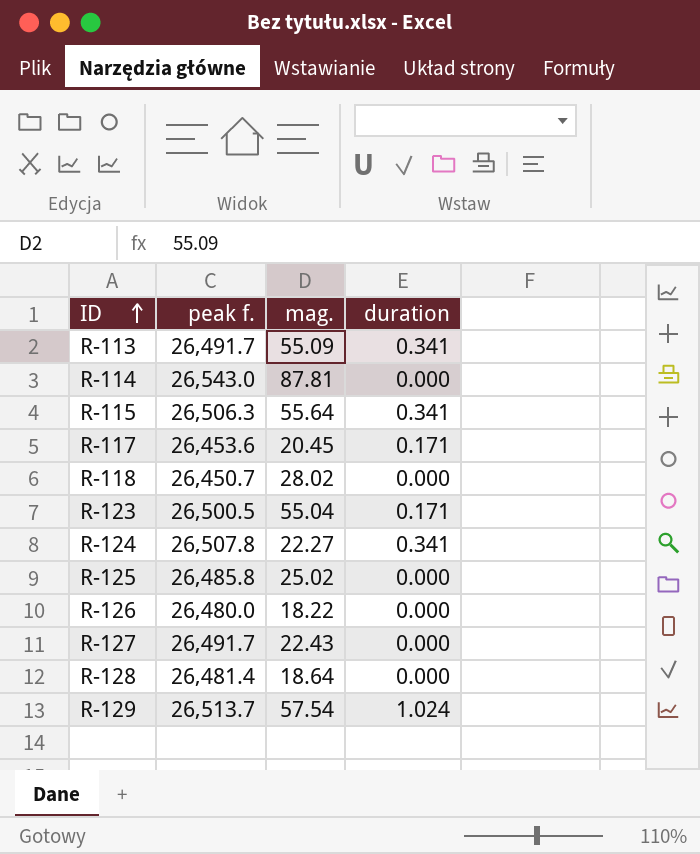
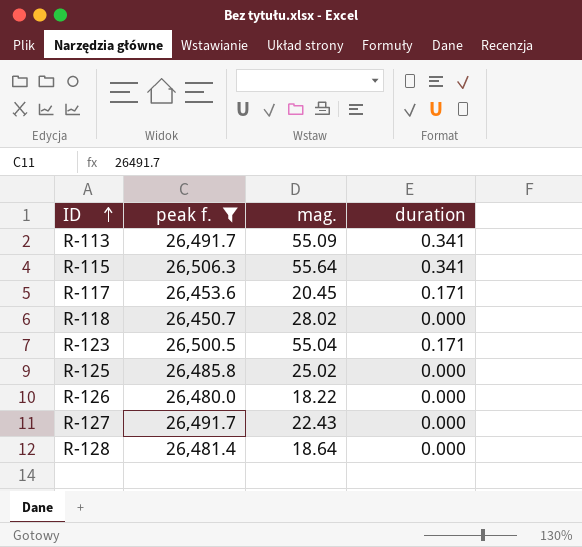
filter: none -> peak f. <= 26,506.3

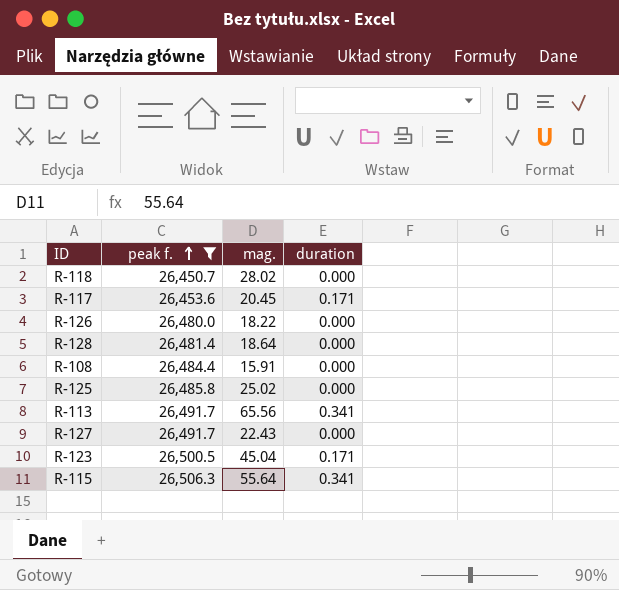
row order: ID ascending -> peak f. ascending
row R-108: none -> 26,484.4 | 15.91 | 0.000
R-113 | mag.: 55.09 -> 65.56
R-123 | mag.: 55.04 -> 45.04

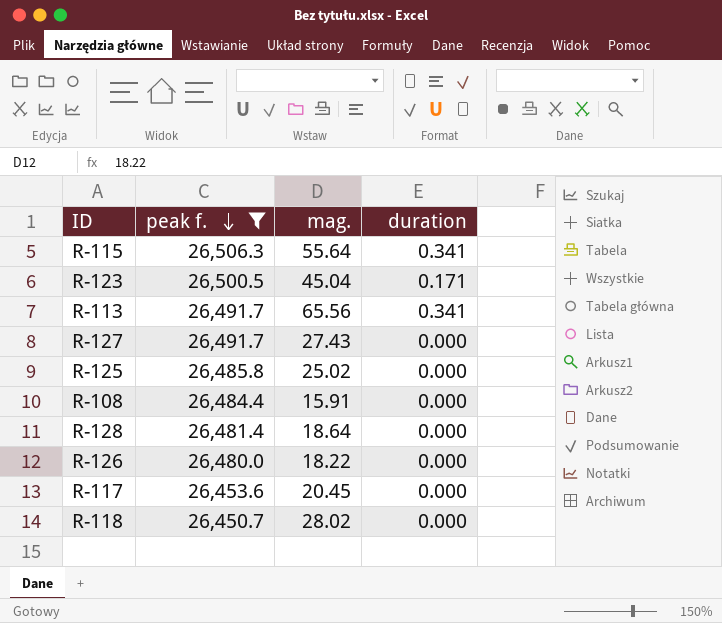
row order: peak f. ascending -> peak f. descending
R-127 | mag.: 22.43 -> 27.43
R-117 | duration: 0.171 -> 0.000

